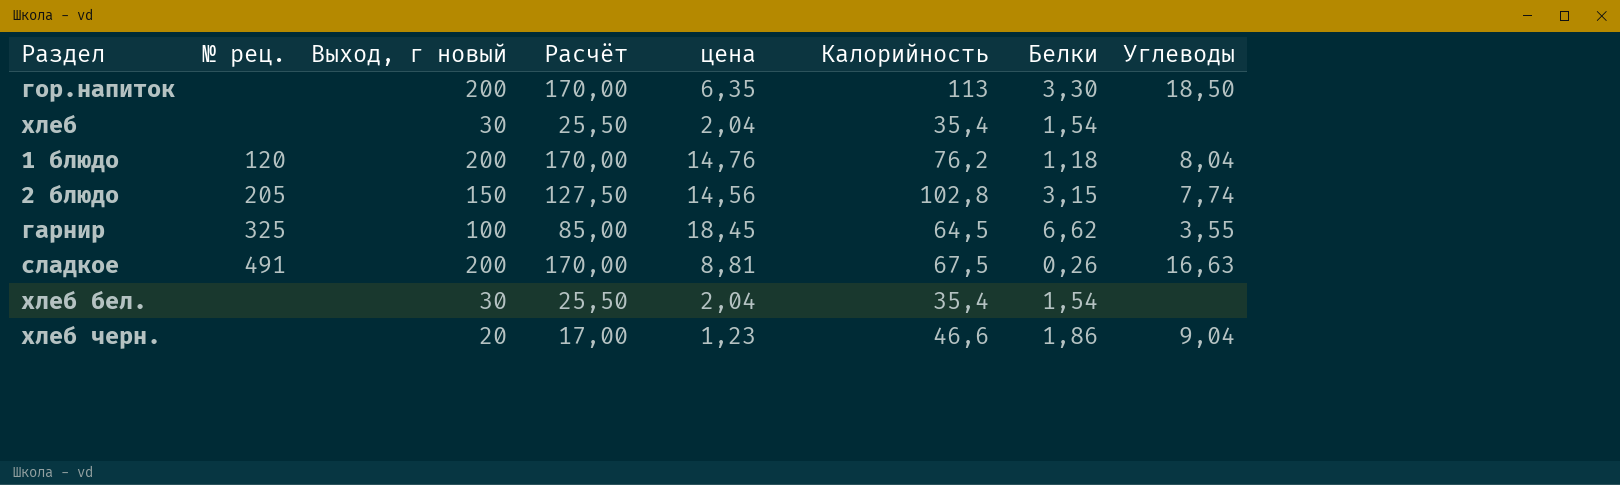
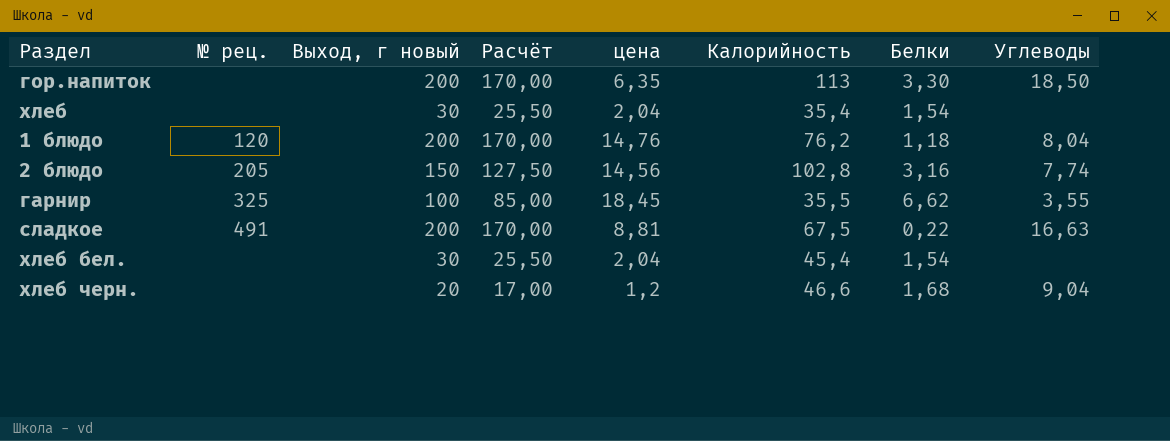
2 блюдо | Белки: 3,15 -> 3,16
гарнир | Калорийность: 64,5 -> 35,5
сладкое | Белки: 0,26 -> 0,22
хлеб бел. | Калорийность: 35,4 -> 45,4
хлеб черн. | цена: 1,23 -> 1,2
хлеб черн. | Белки: 1,86 -> 1,68

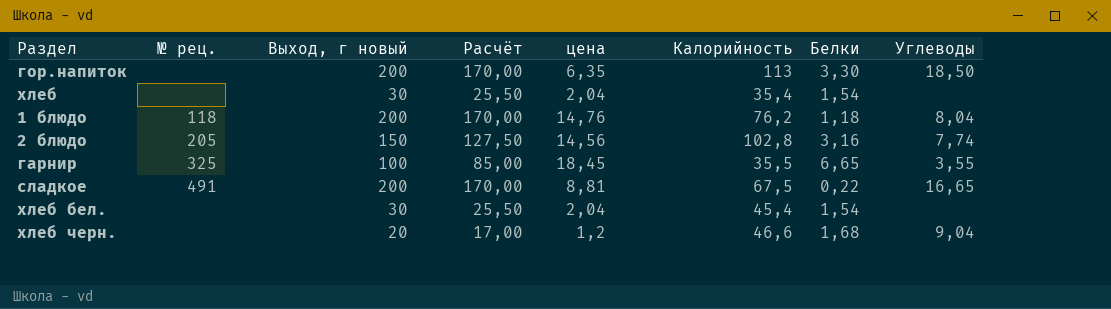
1 блюдо | № рец.: 120 -> 118
гарнир | Белки: 6,62 -> 6,65
сладкое | Углеводы: 16,63 -> 16,65

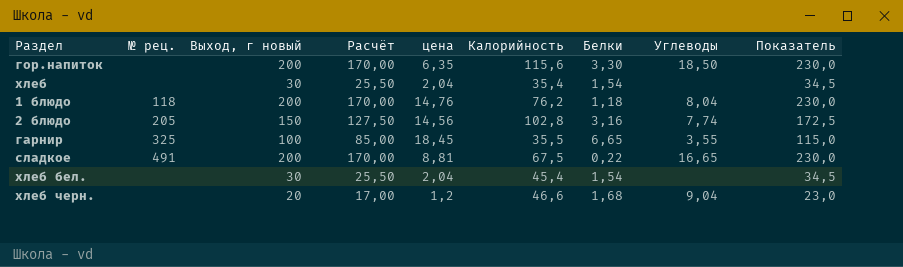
column Показатель | formula: none -> [Выход, г новый] * 1,15
гор.напиток | Калорийность: 113 -> 115,6

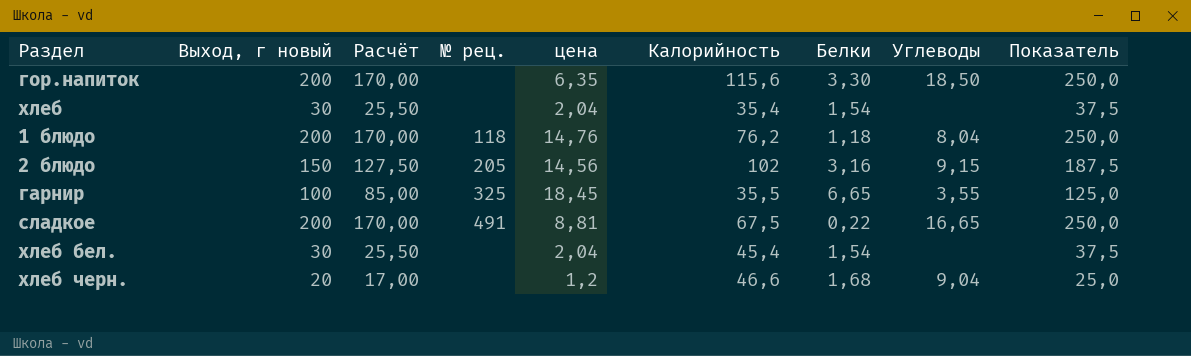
column № рец. | position: 2 -> 4
column Показатель | formula: [Выход, г новый] * 1,15 -> [Выход, г новый] * 1,25
2 блюдо | Калорийность: 102,8 -> 102
2 блюдо | Углеводы: 7,74 -> 9,15

